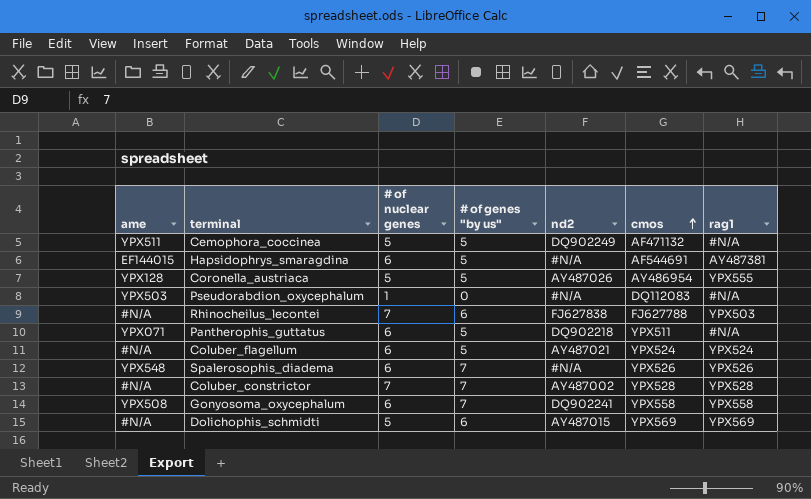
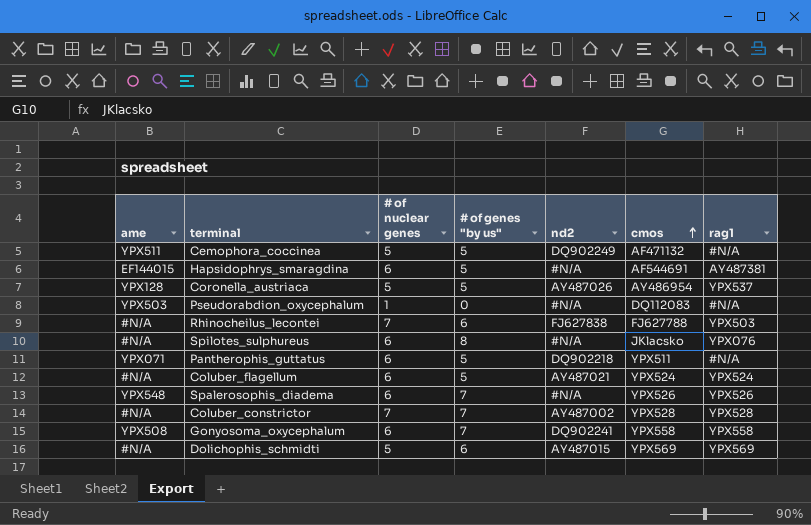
Coronella_austriaca | rag1: YPX555 -> YPX537
row Spilotes_sulphureus: none -> #N/A | 6 | 8 | #N/A | JKlacsko | YPX076

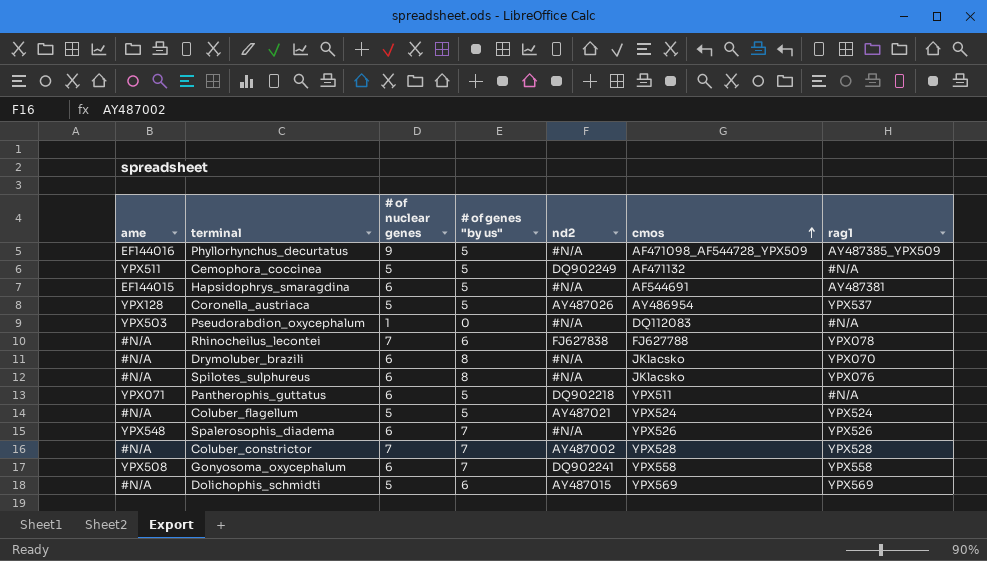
row Phyllorhynchus_decurtatus: none -> EF144016 | 9 | 5 | #N/A | AF471098_AF544728_YPX509 | AY487385_YPX509
Rhinocheilus_lecontei | rag1: YPX503 -> YPX078
row Drymoluber_brazili: none -> #N/A | 6 | 8 | #N/A | JKlacsko | YPX070
Coluber_flagellum | # of nuclear genes: 6 -> 5

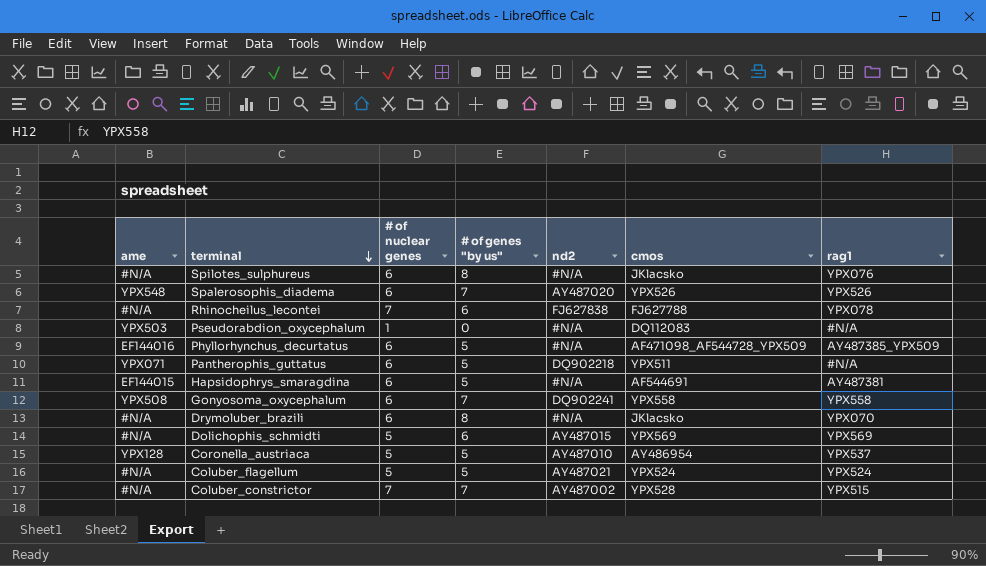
row order: cmos ascending -> terminal descending
row Cemophora_coccinea: YPX511 | 5 | 5 | DQ902249 | AF471132 | #N/A -> none
Spalerosophis_diadema | nd2: #N/A -> AY487020
Phyllorhynchus_decurtatus | # of nuclear genes: 9 -> 6
Coronella_austriaca | nd2: AY487026 -> AY487010
Coluber_constrictor | rag1: YPX528 -> YPX515

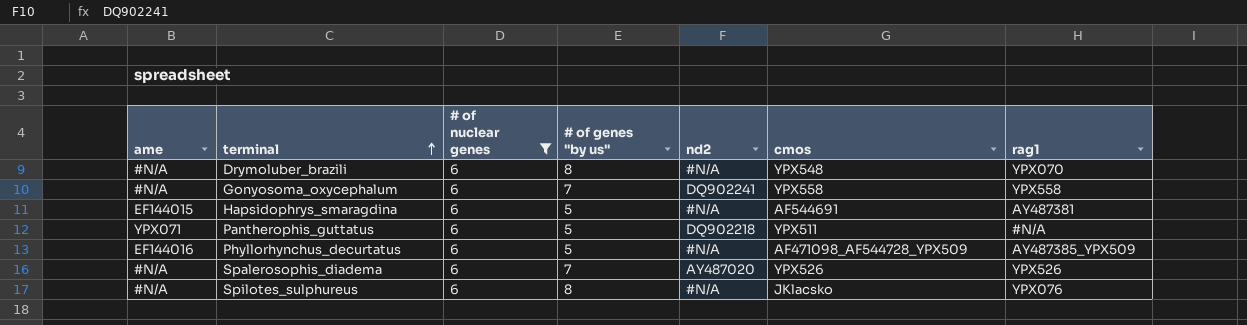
filter: none -> # of nuclear genes = 6
row order: terminal descending -> terminal ascending
Drymoluber_brazili | cmos: JKlacsko -> YPX548
Gonyosoma_oxycephalum | ame: YPX508 -> #N/A
Spalerosophis_diadema | ame: YPX548 -> #N/A

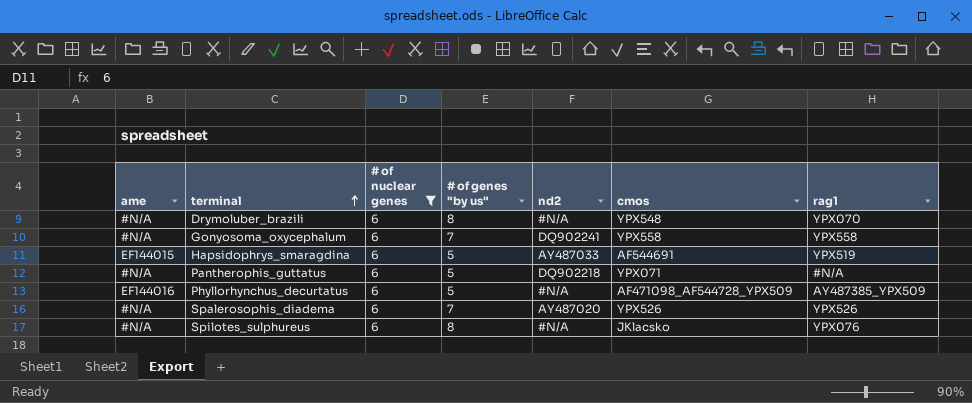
Hapsidophrys_smaragdina | nd2: #N/A -> AY487033
Hapsidophrys_smaragdina | rag1: AY487381 -> YPX519
Pantherophis_guttatus | ame: YPX071 -> #N/A
Pantherophis_guttatus | cmos: YPX511 -> YPX071

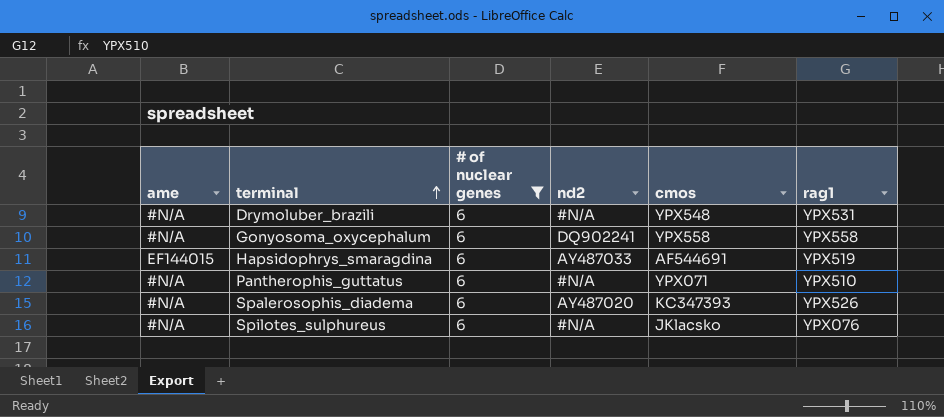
column # of genes "by us" | position: 4 -> none
row Phyllorhynchus_decurtatus: EF144016 | 6 | 5 | #N/A | AF471098_AF544728_YPX509 | AY487385_YPX509 -> none
Drymoluber_brazili | rag1: YPX070 -> YPX531
Pantherophis_guttatus | nd2: DQ902218 -> #N/A
Pantherophis_guttatus | rag1: #N/A -> YPX510
Spalerosophis_diadema | cmos: YPX526 -> KC347393

